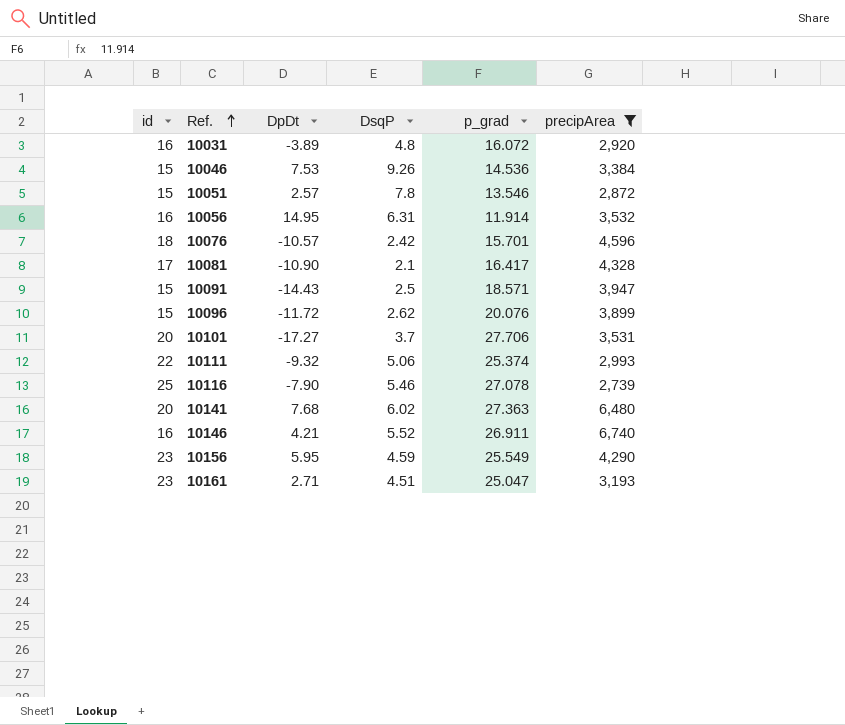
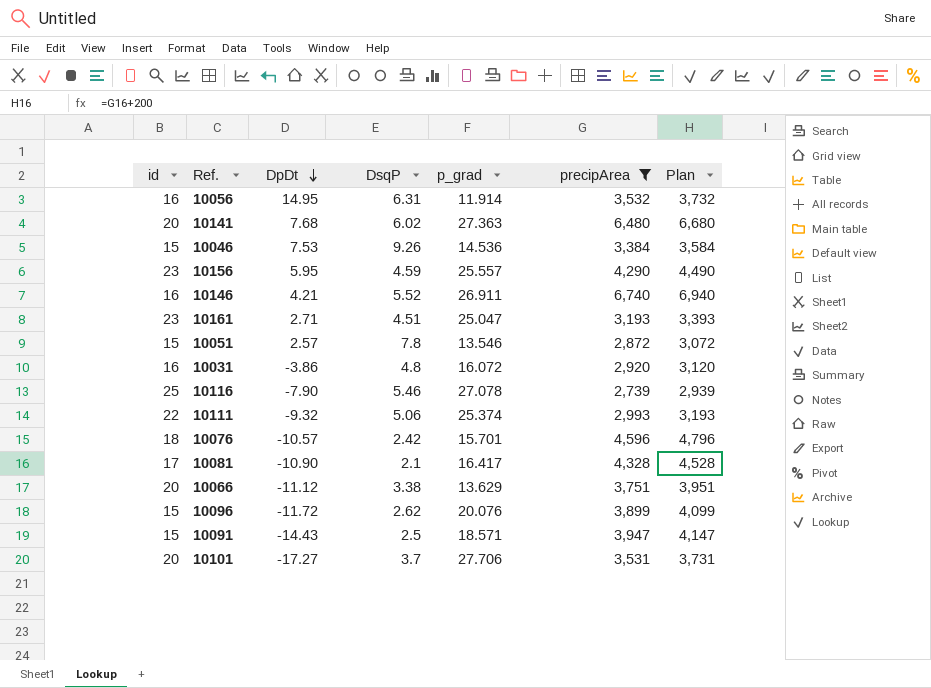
row order: Ref. ascending -> DpDt descending
column Plan | formula: none -> [precipArea] + 200
10156 | p_grad: 25.549 -> 25.557
10031 | DpDt: -3.89 -> -3.86
row 10066: none -> 20 | -11.12 | 3.38 | 13.629 | 3,751 | 3,951

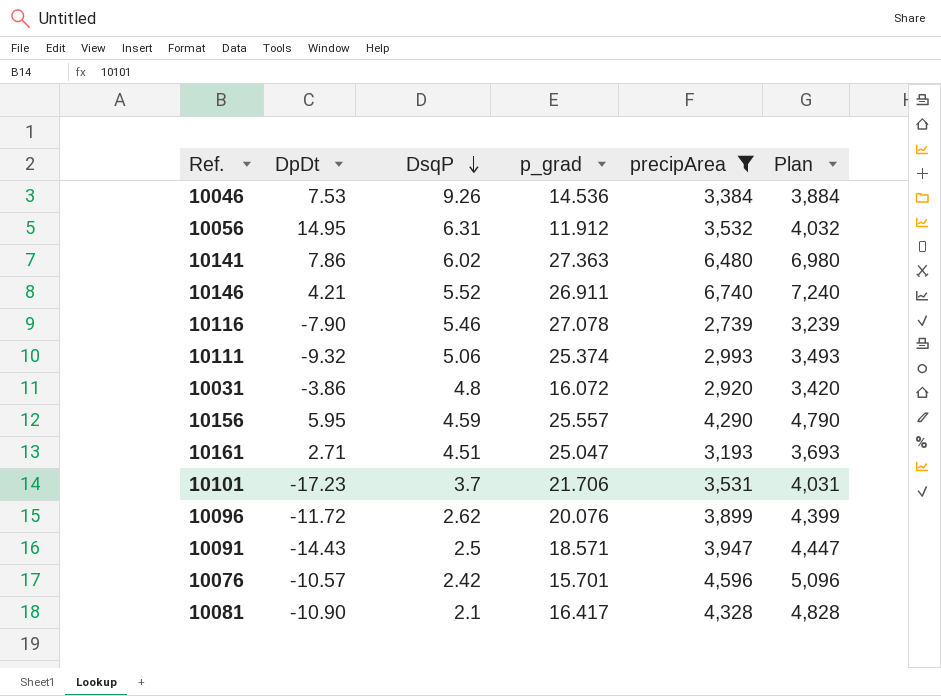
row order: DpDt descending -> DsqP descending
column id | position: 1 -> none
column Plan | formula: [precipArea] + 200 -> [precipArea] + 500
row 10051: 15 | 2.57 | 7.8 | 13.546 | 2,872 | 3,072 -> none
row 10066: 20 | -11.12 | 3.38 | 13.629 | 3,751 | 3,951 -> none
10056 | p_grad: 11.914 -> 11.912
10141 | DpDt: 7.68 -> 7.86
10101 | DpDt: -17.27 -> -17.23
10101 | p_grad: 27.706 -> 21.706

